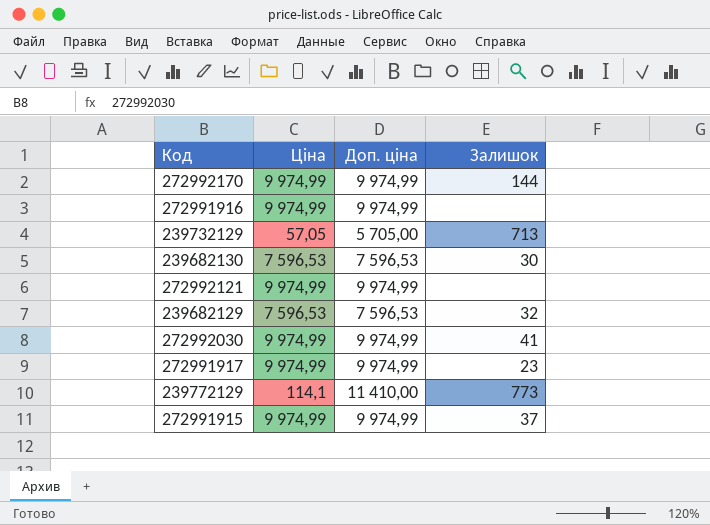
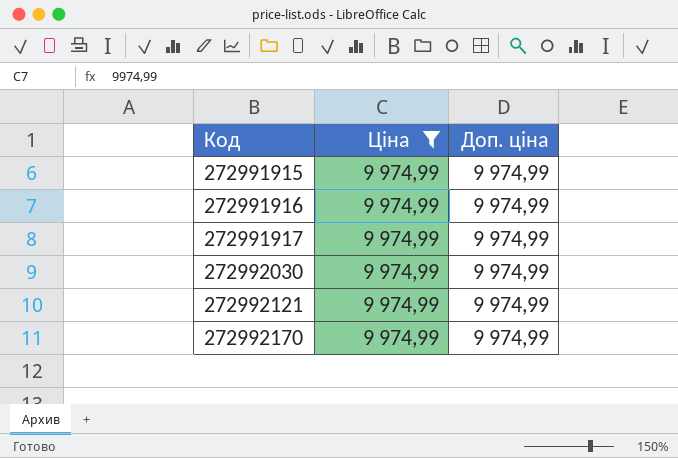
filter: none -> Ціна = 9 974,99
row order: none -> Код ascending
column Залишок | position: 4 -> none

